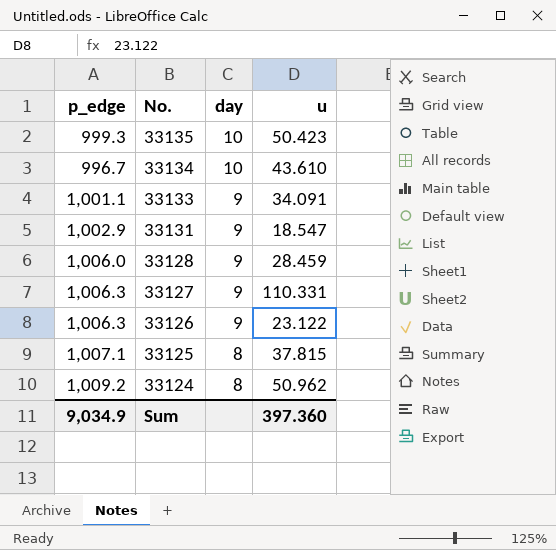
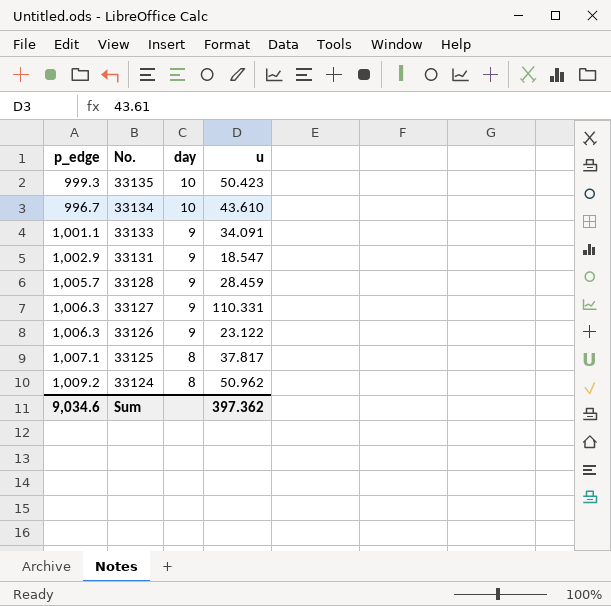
33128 | p_edge: 1,006.0 -> 1,005.7
33125 | u: 37.815 -> 37.817
Sum | p_edge: 9,034.9 -> 9,034.6
Sum | u: 397.360 -> 397.362

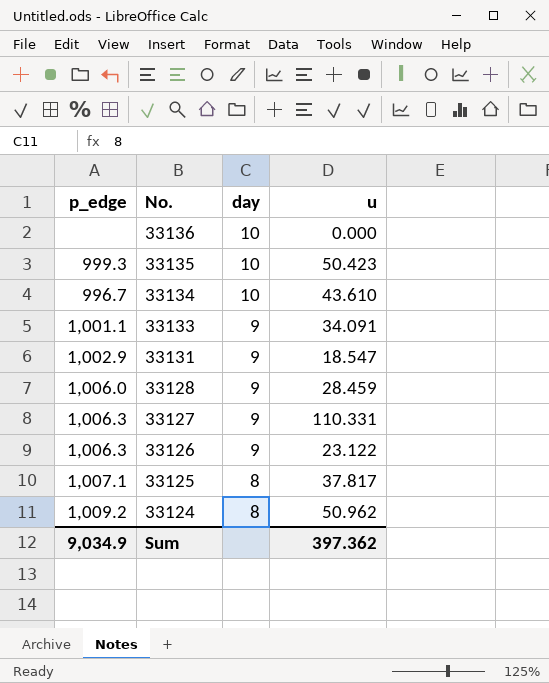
row 33136: none -> none | 10 | 0.000
33128 | p_edge: 1,005.7 -> 1,006.0
Sum | p_edge: 9,034.6 -> 9,034.9

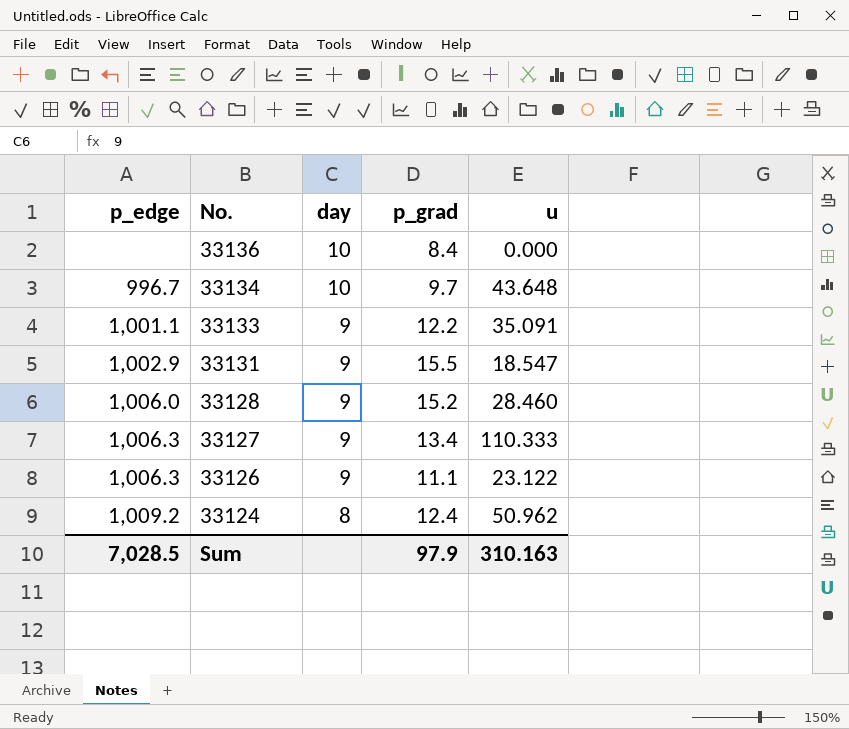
column p_grad | position: none -> 4
row 33135: 999.3 | 10 | 50.423 -> none
row 33125: 1,007.1 | 8 | 37.817 -> none
33134 | u: 43.610 -> 43.648
33133 | u: 34.091 -> 35.091
33128 | u: 28.459 -> 28.460
33127 | u: 110.331 -> 110.333
Sum | p_edge: 9,034.9 -> 7,028.5
Sum | u: 397.362 -> 310.163

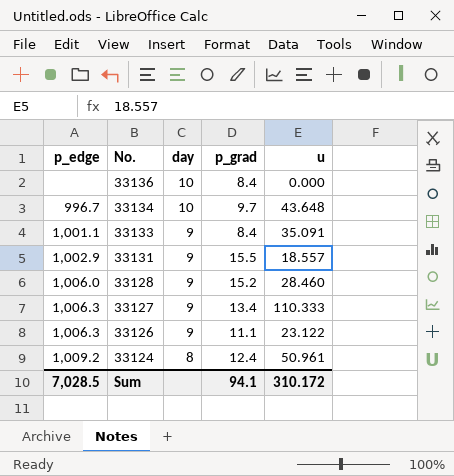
33133 | p_grad: 12.2 -> 8.4
33131 | u: 18.547 -> 18.557
33124 | u: 50.962 -> 50.961
Sum | p_grad: 97.9 -> 94.1
Sum | u: 310.163 -> 310.172

